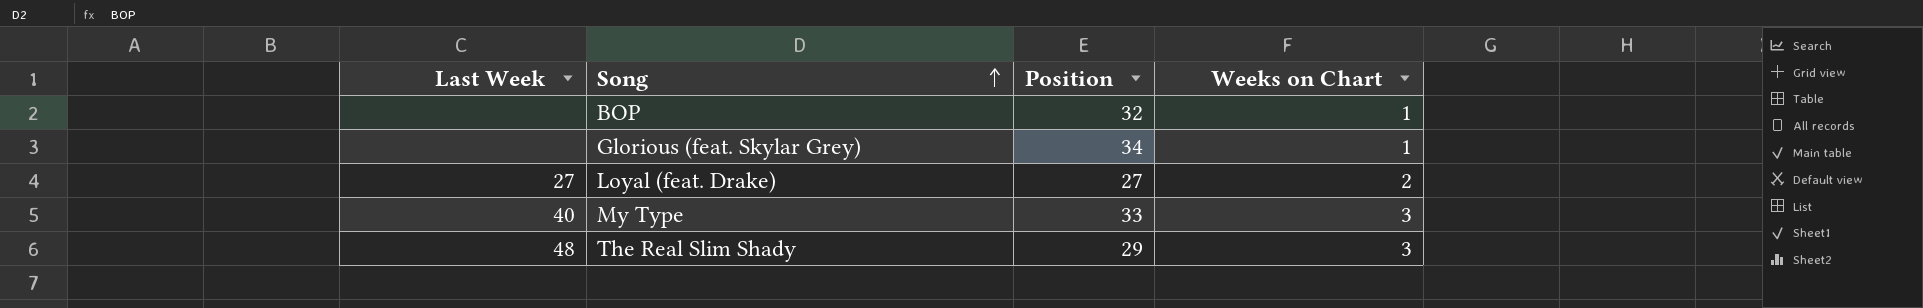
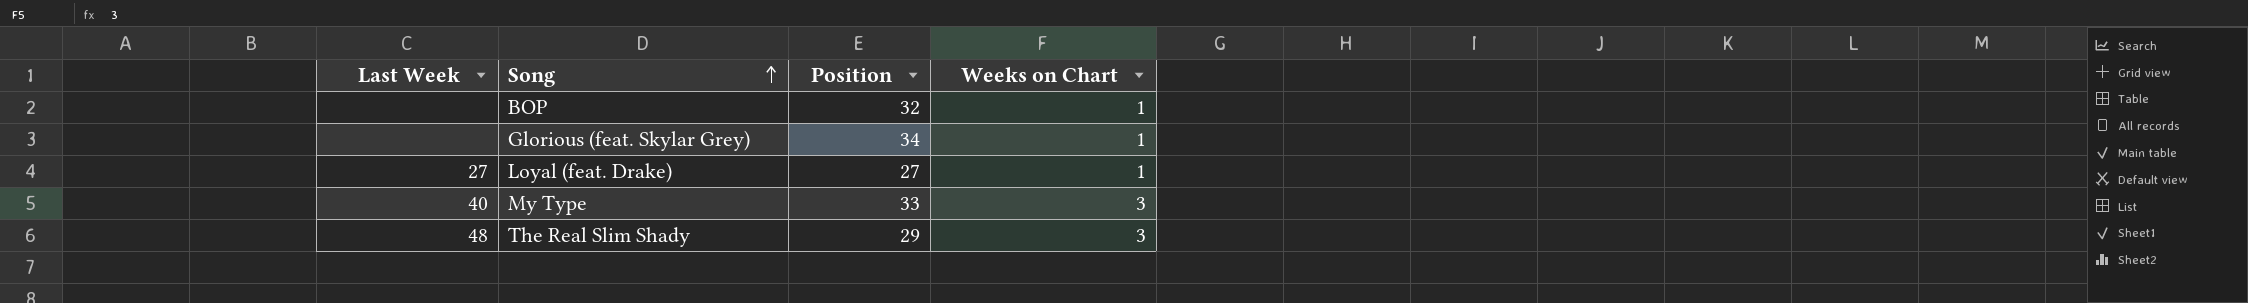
Loyal (feat. Drake) | Weeks on Chart: 2 -> 1

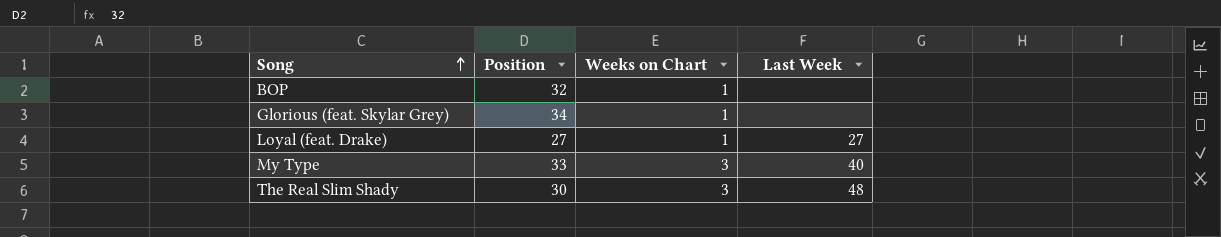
column Last Week | position: 1 -> 4
The Real Slim Shady | Position: 29 -> 30

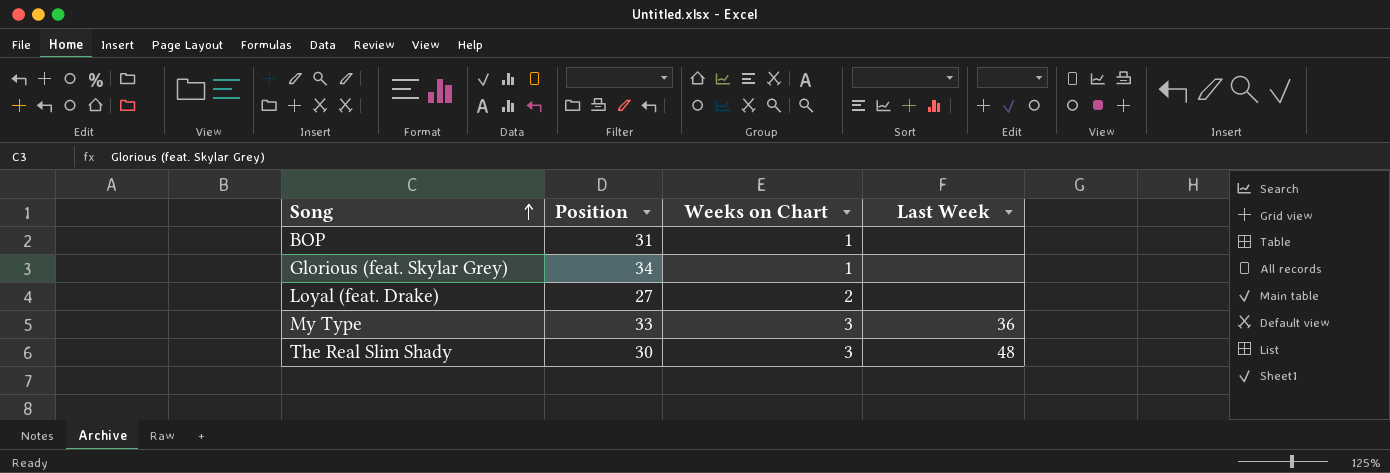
BOP | Position: 32 -> 31
Loyal (feat. Drake) | Weeks on Chart: 1 -> 2
Loyal (feat. Drake) | Last Week: 27 -> none
My Type | Last Week: 40 -> 36

